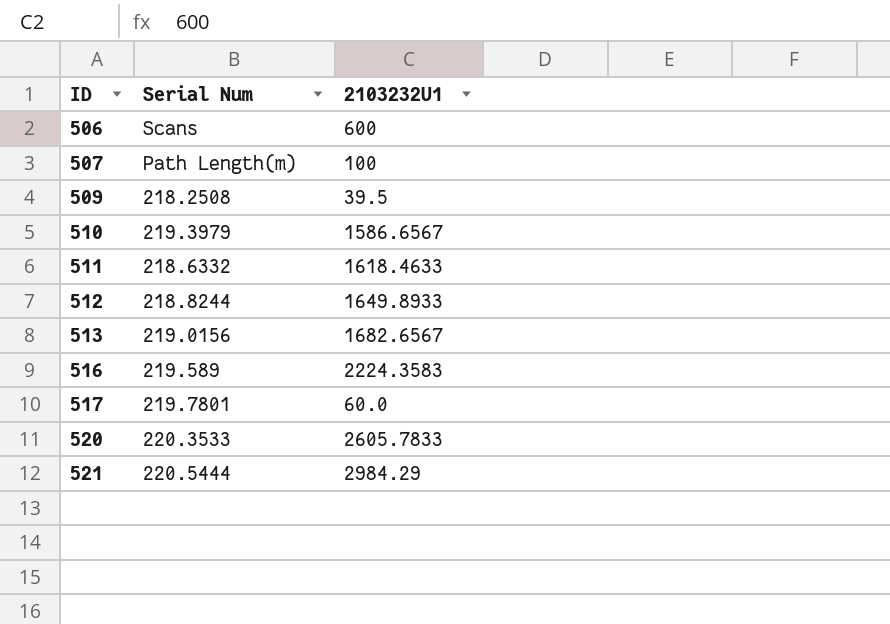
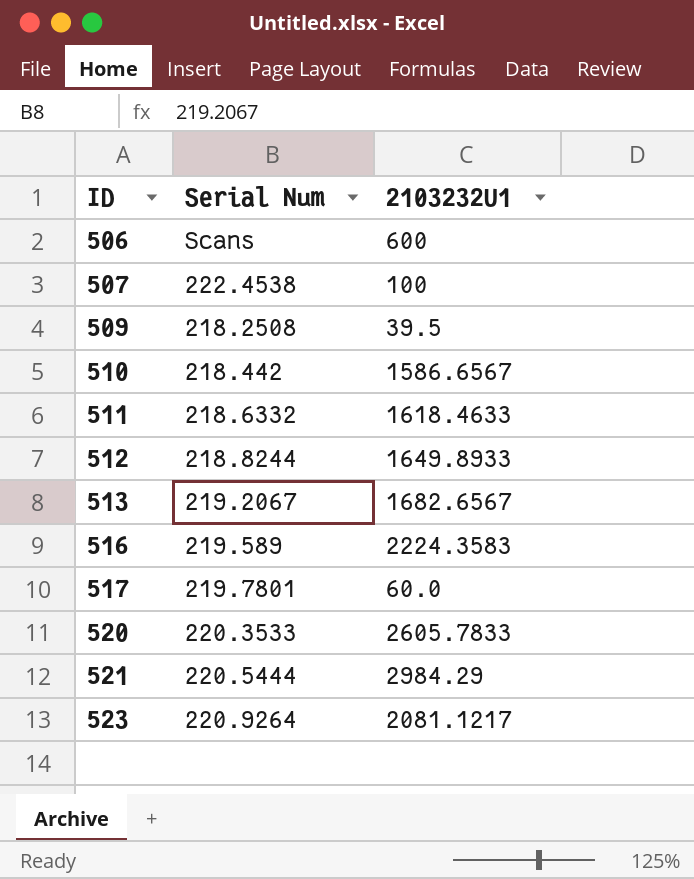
507 | Serial Num: Path Length(m) -> 222.4538
510 | Serial Num: 219.3979 -> 218.442
513 | Serial Num: 219.0156 -> 219.2067
row 523: none -> 220.9264 | 2081.1217

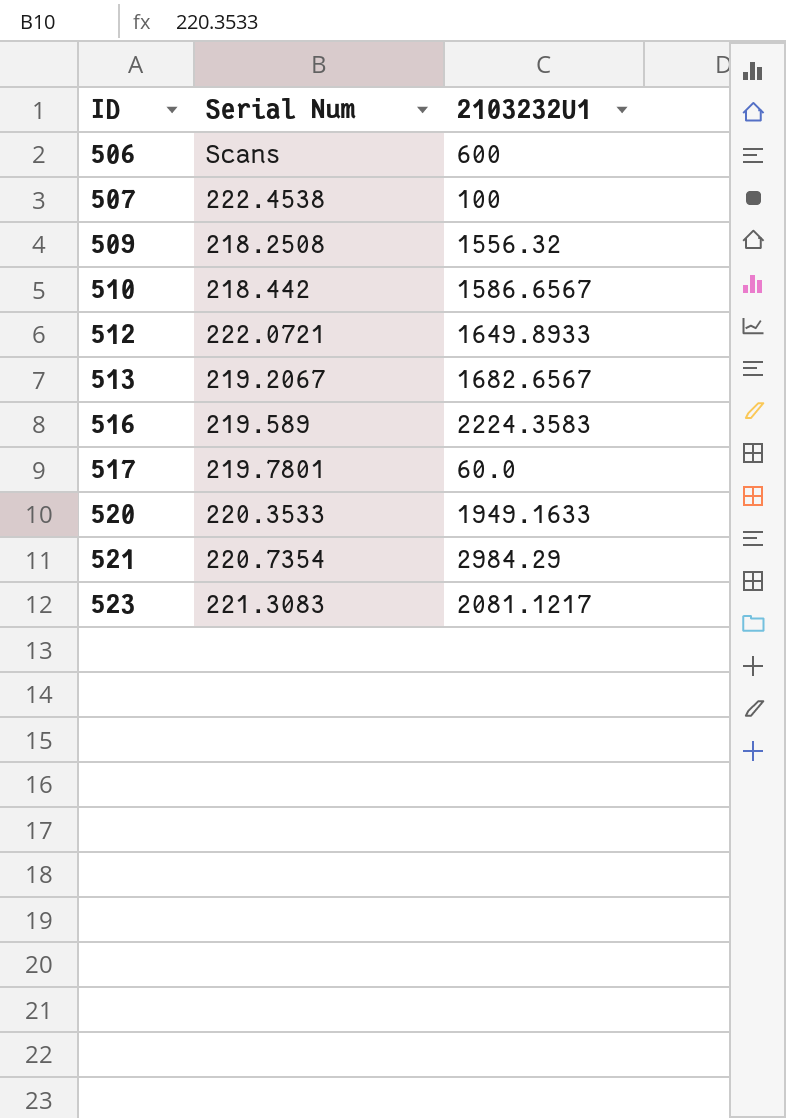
row 511: 218.6332 | 1618.4633 -> none
509 | 2103232U1: 39.5 -> 1556.32
512 | Serial Num: 218.8244 -> 222.0721
520 | 2103232U1: 2605.7833 -> 1949.1633
521 | Serial Num: 220.5444 -> 220.7354
523 | Serial Num: 220.9264 -> 221.3083

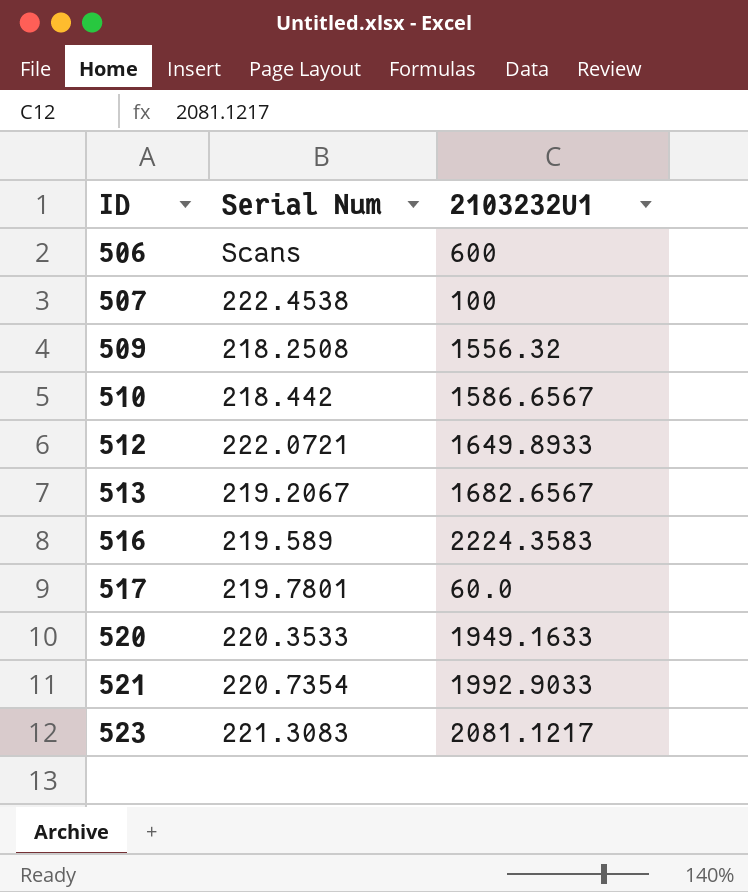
521 | 2103232U1: 2984.29 -> 1992.9033

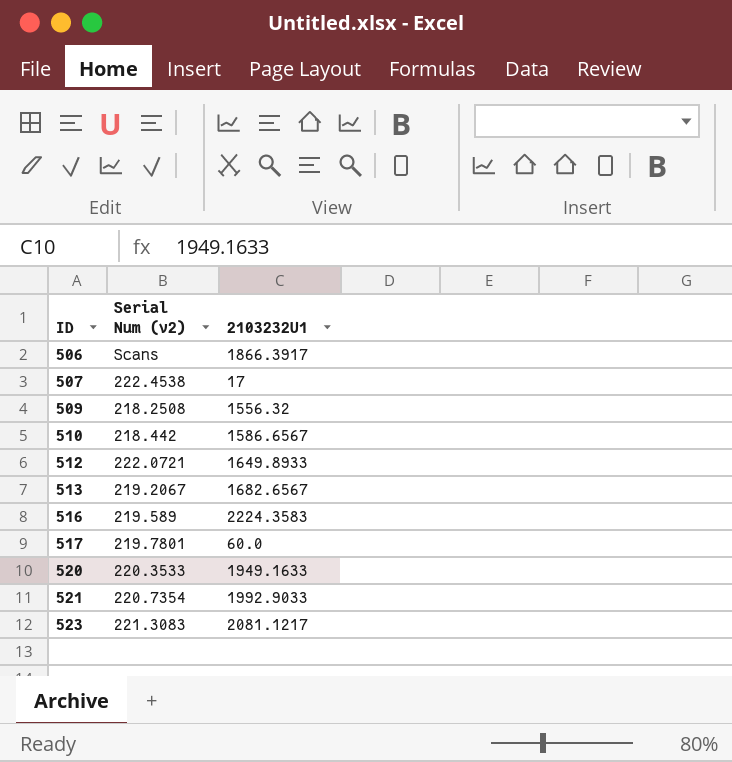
column name: Serial Num -> Serial Num (v2)
506 | 2103232U1: 600 -> 1866.3917
507 | 2103232U1: 100 -> 17

